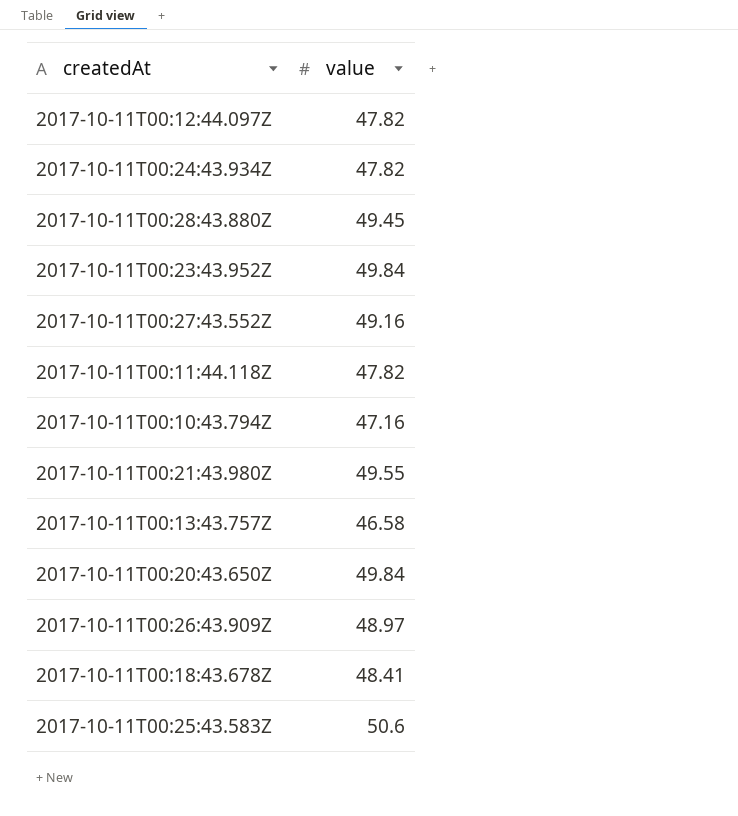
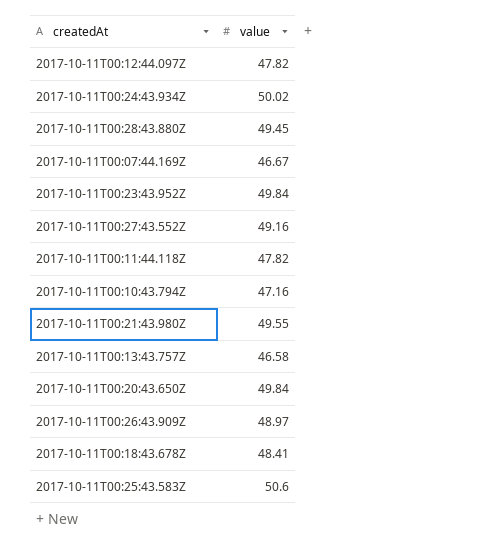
2017-10-11T00:24:43.934Z | value: 47.82 -> 50.02
row 2017-10-11T00:07:44.169Z: none -> 46.67

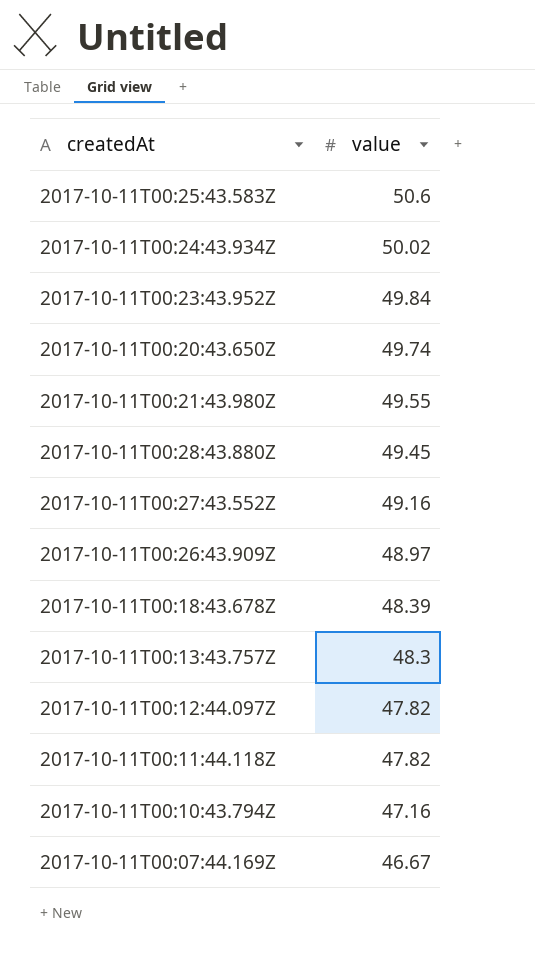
row order: none -> value descending
2017-10-11T00:20:43.650Z | value: 49.84 -> 49.74
2017-10-11T00:18:43.678Z | value: 48.41 -> 48.39
2017-10-11T00:13:43.757Z | value: 46.58 -> 48.3

